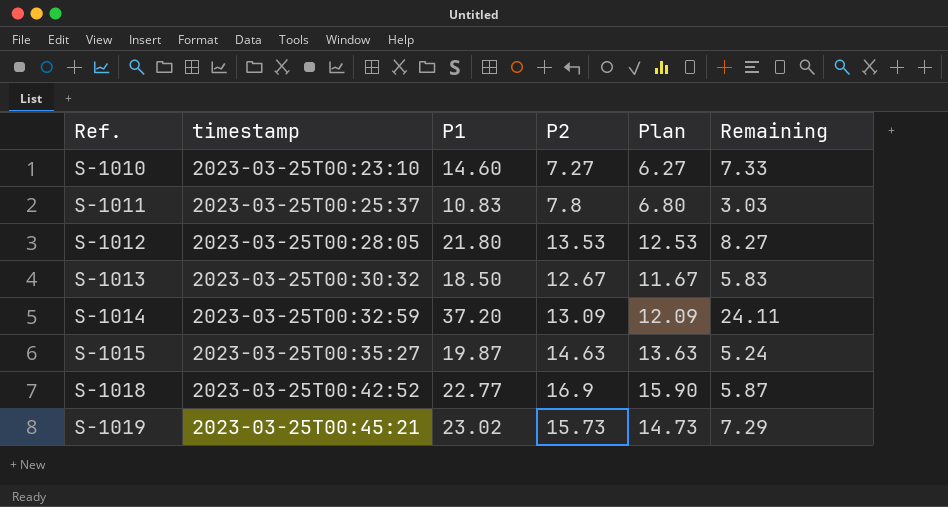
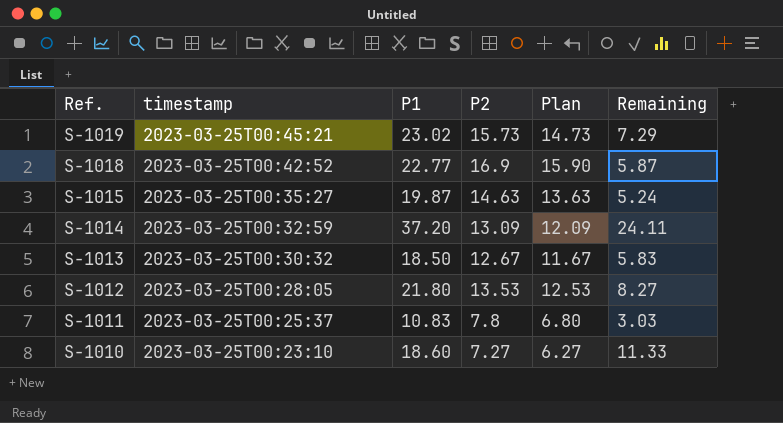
row order: Ref. ascending -> Ref. descending
S-1010 | P1: 14.60 -> 18.60
S-1010 | Remaining: 7.33 -> 11.33

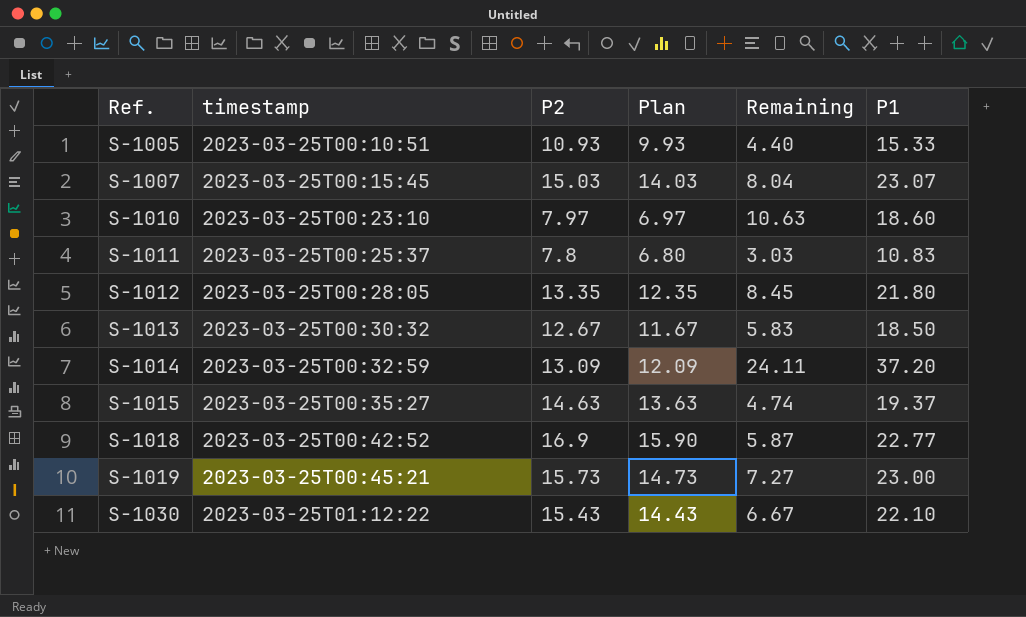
row order: Ref. descending -> Ref. ascending
column P1 | position: 3 -> 6
row S-1005: none -> 2023-03-25T00:10:51 | 10.93 | 9.93 | 4.40 | 15.33
row S-1007: none -> 2023-03-25T00:15:45 | 15.03 | 14.03 | 8.04 | 23.07
S-1010 | P2: 7.27 -> 7.97
S-1010 | Plan: 6.27 -> 6.97
S-1010 | Remaining: 11.33 -> 10.63
S-1012 | P2: 13.53 -> 13.35
S-1012 | Plan: 12.53 -> 12.35
S-1012 | Remaining: 8.27 -> 8.45
S-1015 | Remaining: 5.24 -> 4.74
S-1015 | P1: 19.87 -> 19.37
S-1019 | Remaining: 7.29 -> 7.27
S-1019 | P1: 23.02 -> 23.00
row S-1030: none -> 2023-03-25T01:12:22 | 15.43 | 14.43 | 6.67 | 22.10

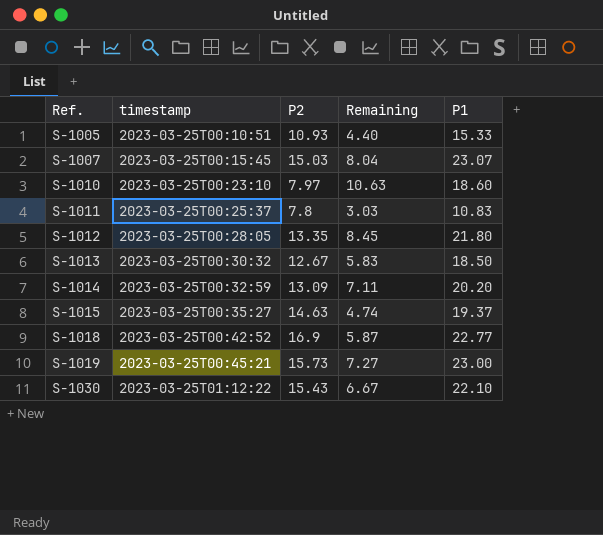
column Plan | formula: [P2] - 1 -> none
S-1014 | Remaining: 24.11 -> 7.11
S-1014 | P1: 37.20 -> 20.20

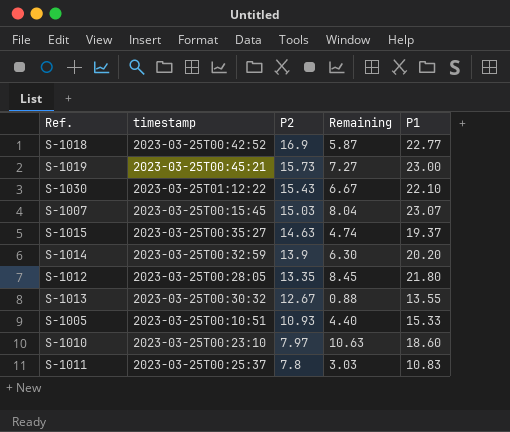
row order: Ref. ascending -> P2 descending
S-1014 | P2: 13.09 -> 13.9
S-1014 | Remaining: 7.11 -> 6.30
S-1013 | Remaining: 5.83 -> 0.88
S-1013 | P1: 18.50 -> 13.55

